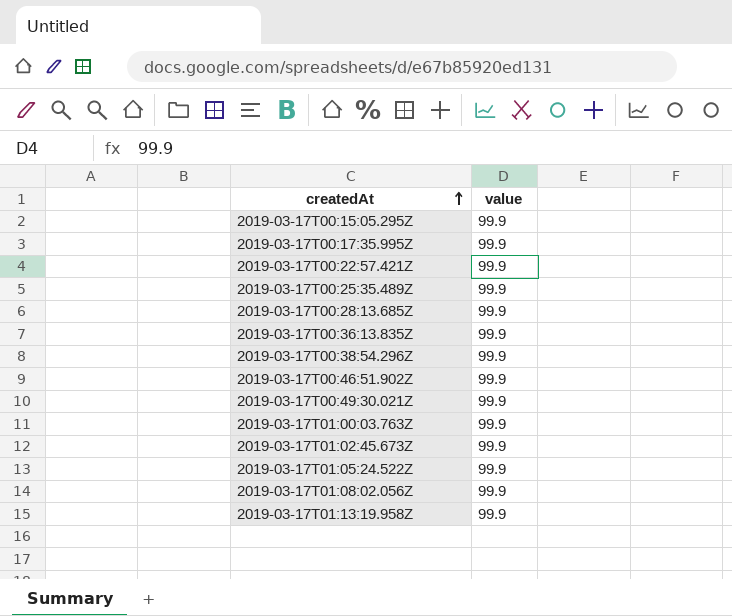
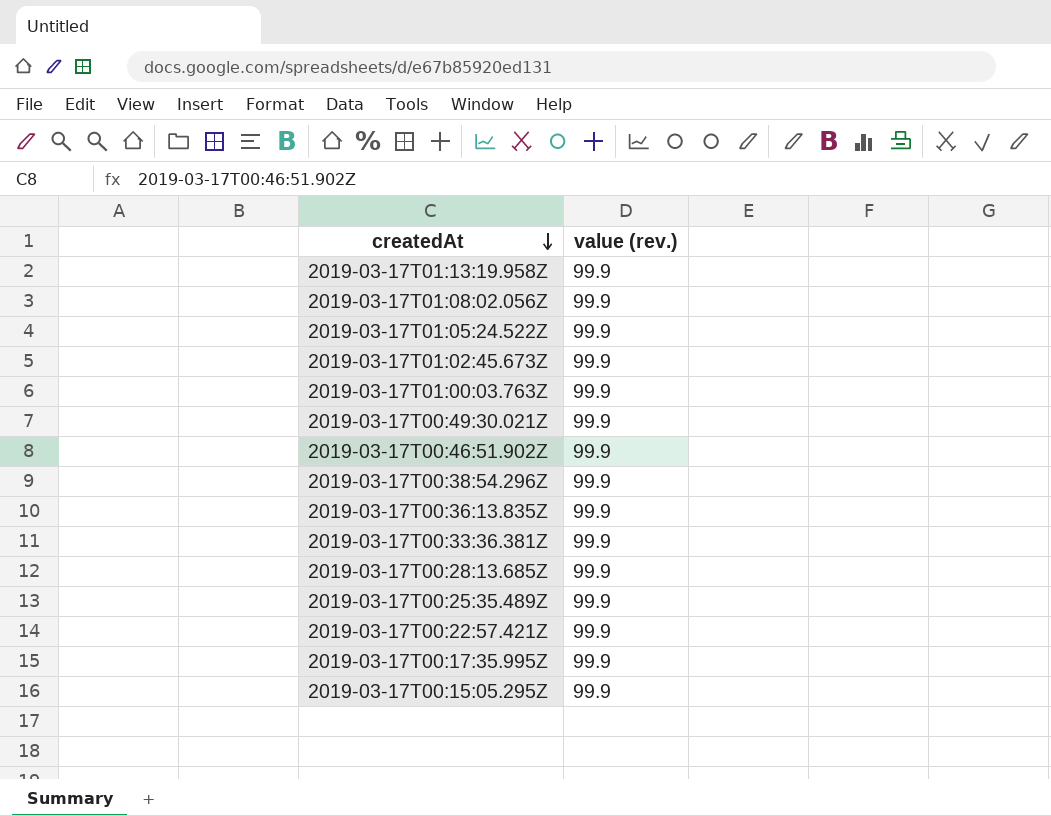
row order: createdAt ascending -> createdAt descending
column name: value -> value (rev.)
row 2019-03-17T00:33:36.381Z: none -> 99.9

